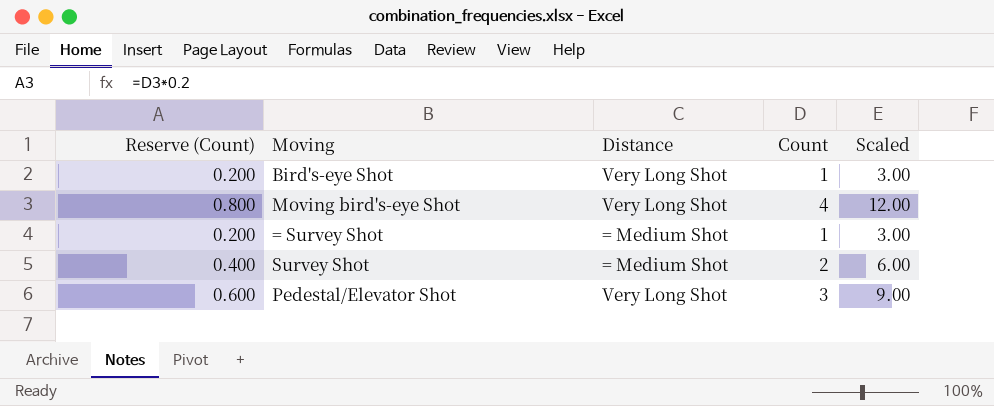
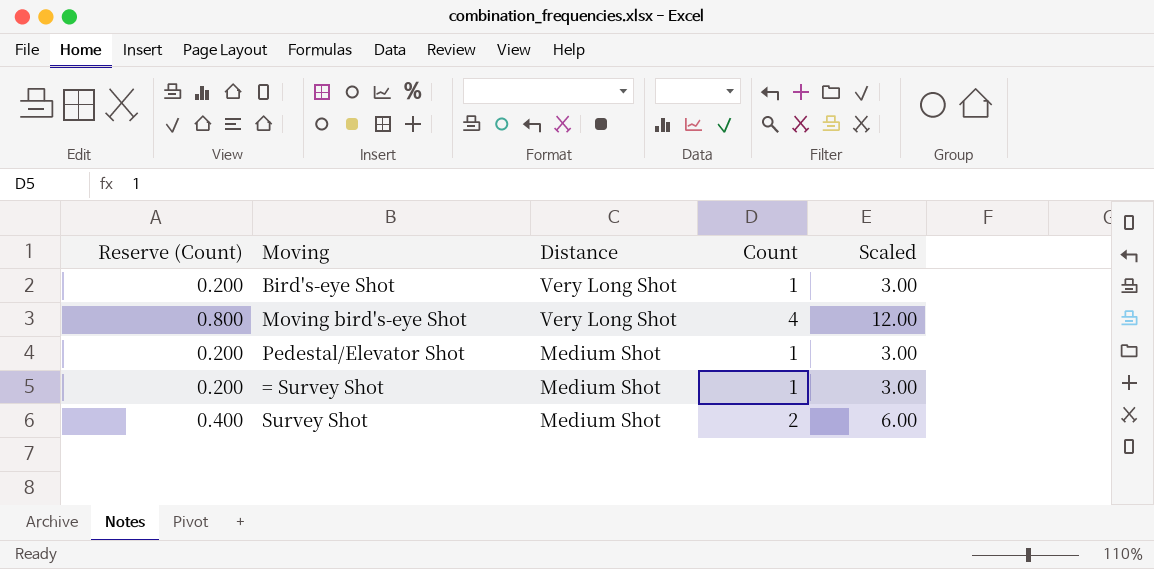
row order: none -> Distance descending
Pedestal/Elevator Shot | Reserve (Count): 0.600 -> 0.200
Pedestal/Elevator Shot | Distance: Very Long Shot -> Medium Shot
Pedestal/Elevator Shot | Count: 3 -> 1
Pedestal/Elevator Shot | Scaled: 9.00 -> 3.00
= Survey Shot | Distance: = Medium Shot -> Medium Shot
Survey Shot | Distance: = Medium Shot -> Medium Shot

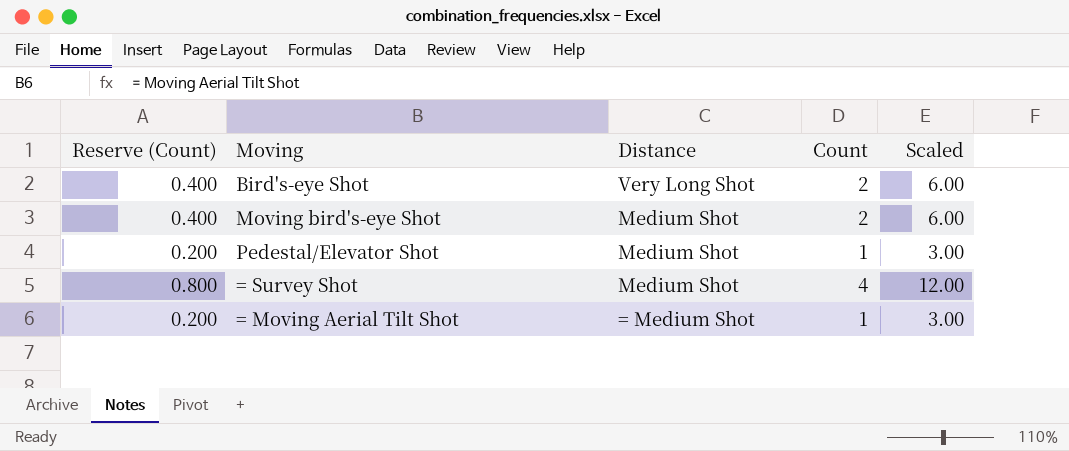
row Survey Shot: 0.400 | Medium Shot | 2 | 6.00 -> none
Bird's-eye Shot | Reserve (Count): 0.200 -> 0.400
Bird's-eye Shot | Count: 1 -> 2
Bird's-eye Shot | Scaled: 3.00 -> 6.00
Moving bird's-eye Shot | Reserve (Count): 0.800 -> 0.400
Moving bird's-eye Shot | Distance: Very Long Shot -> Medium Shot
Moving bird's-eye Shot | Count: 4 -> 2
Moving bird's-eye Shot | Scaled: 12.00 -> 6.00
= Survey Shot | Reserve (Count): 0.200 -> 0.800
= Survey Shot | Count: 1 -> 4
= Survey Shot | Scaled: 3.00 -> 12.00
row = Moving Aerial Tilt Shot: none -> 0.200 | = Medium Shot | 1 | 3.00

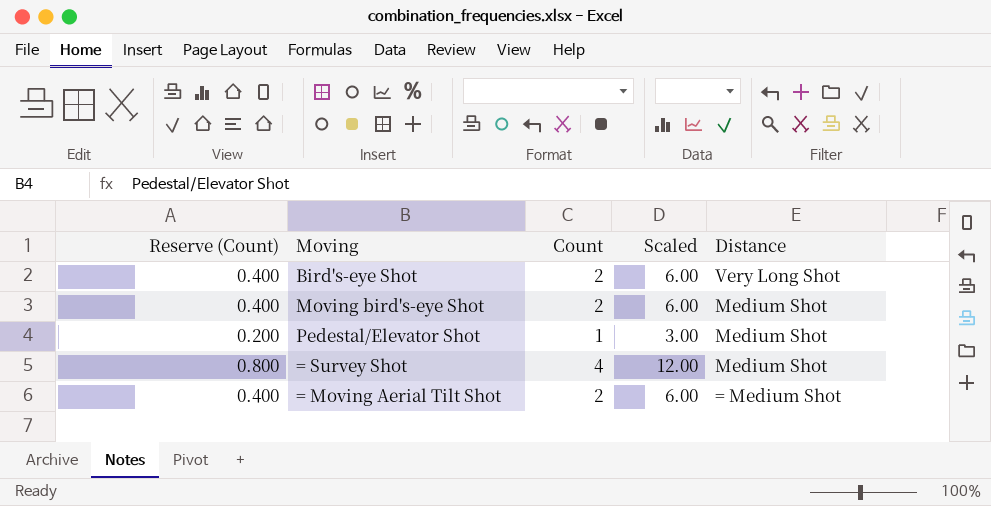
column Distance | position: 3 -> 5
= Moving Aerial Tilt Shot | Reserve (Count): 0.200 -> 0.400
= Moving Aerial Tilt Shot | Count: 1 -> 2
= Moving Aerial Tilt Shot | Scaled: 3.00 -> 6.00

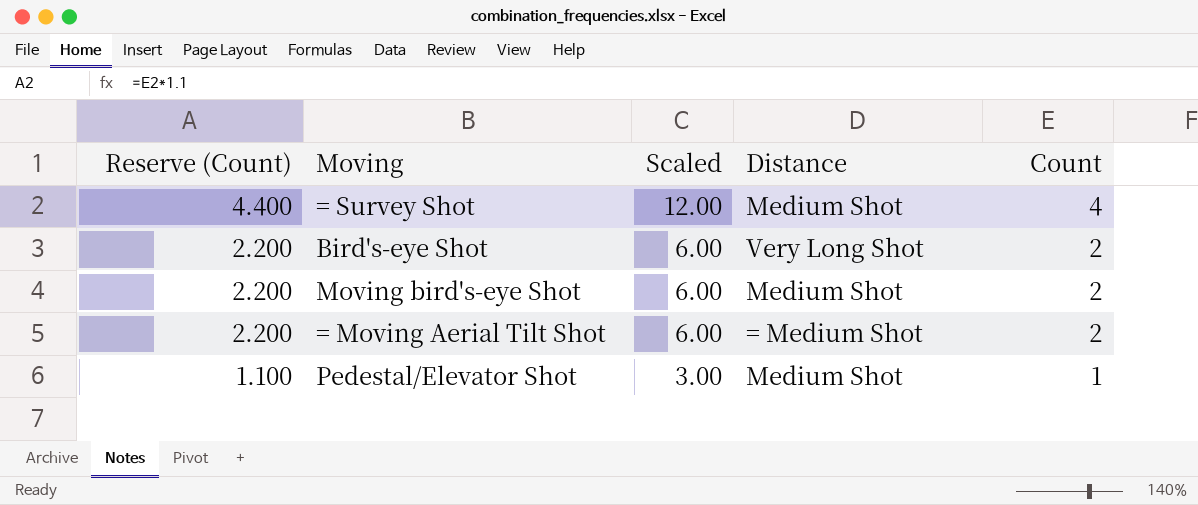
row order: Distance descending -> Reserve (Count) descending
column Reserve (Count) | formula: [Count] * 0.2 -> [Count] * 1.1
column Count | position: 3 -> 5

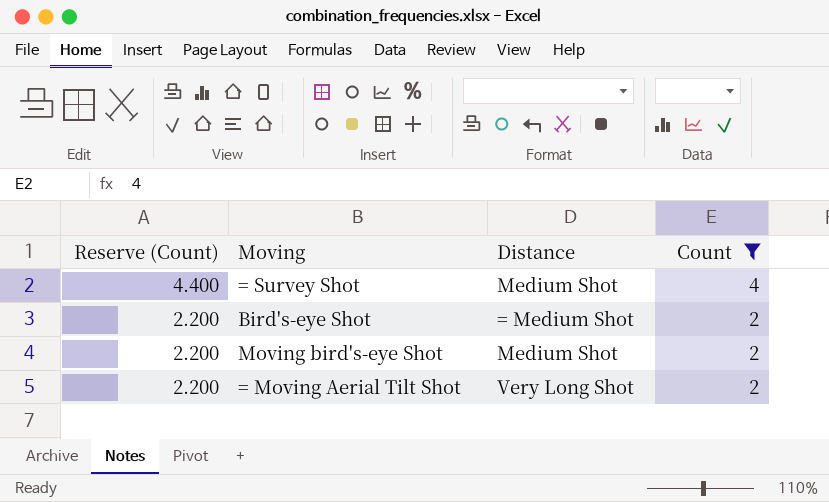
filter: none -> Count != 1
column Scaled | formula: [Count] * 3 -> none
Bird's-eye Shot | Distance: Very Long Shot -> = Medium Shot
= Moving Aerial Tilt Shot | Distance: = Medium Shot -> Very Long Shot

